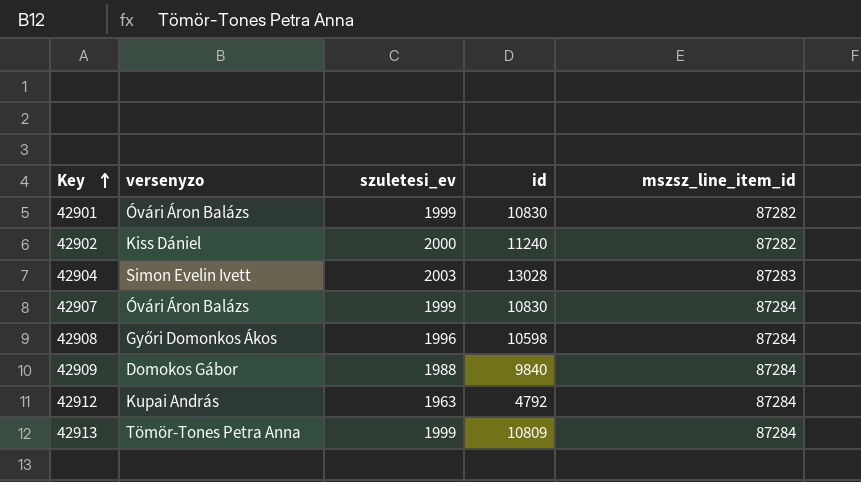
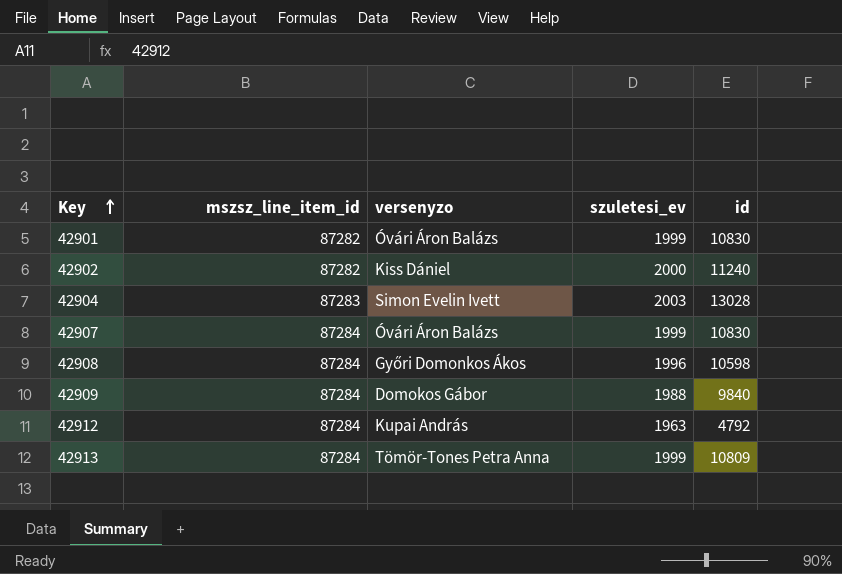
column mszsz_line_item_id | position: 5 -> 2

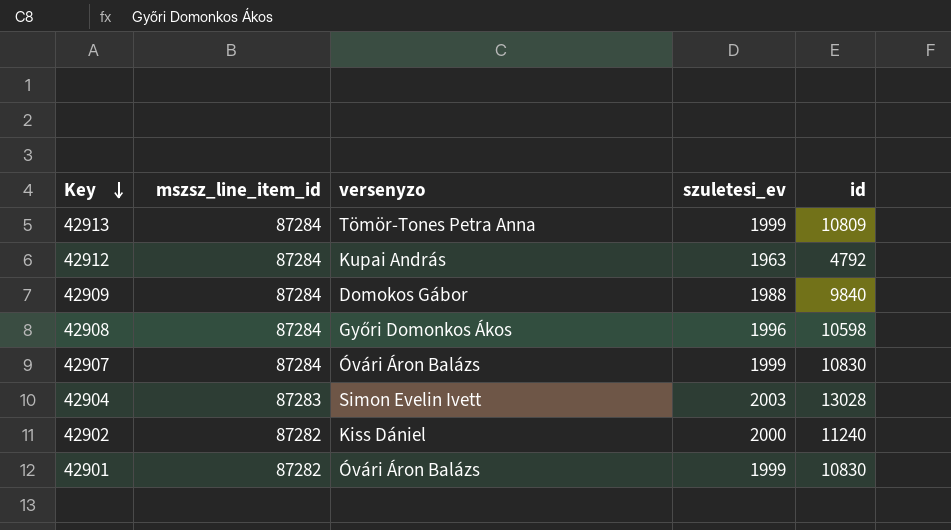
row order: Key ascending -> Key descending

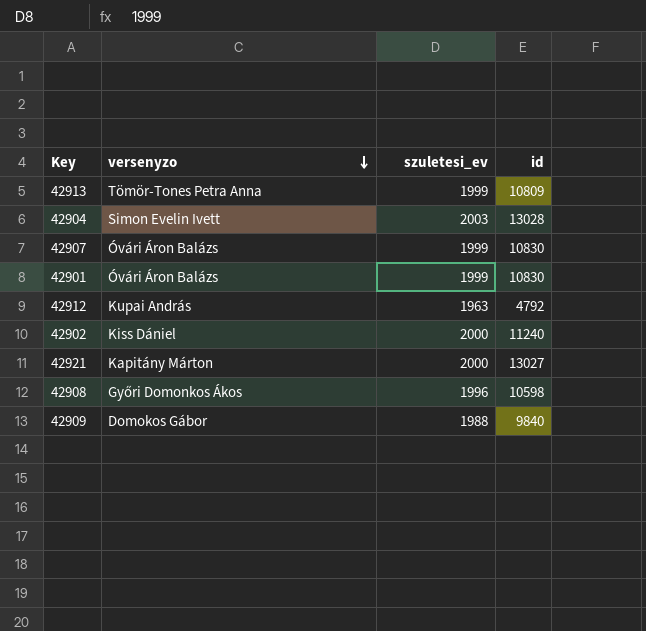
row order: Key descending -> versenyzo descending
column mszsz_line_item_id | position: 2 -> none
row 42921: none -> Kapitány Márton | 2000 | 13027

